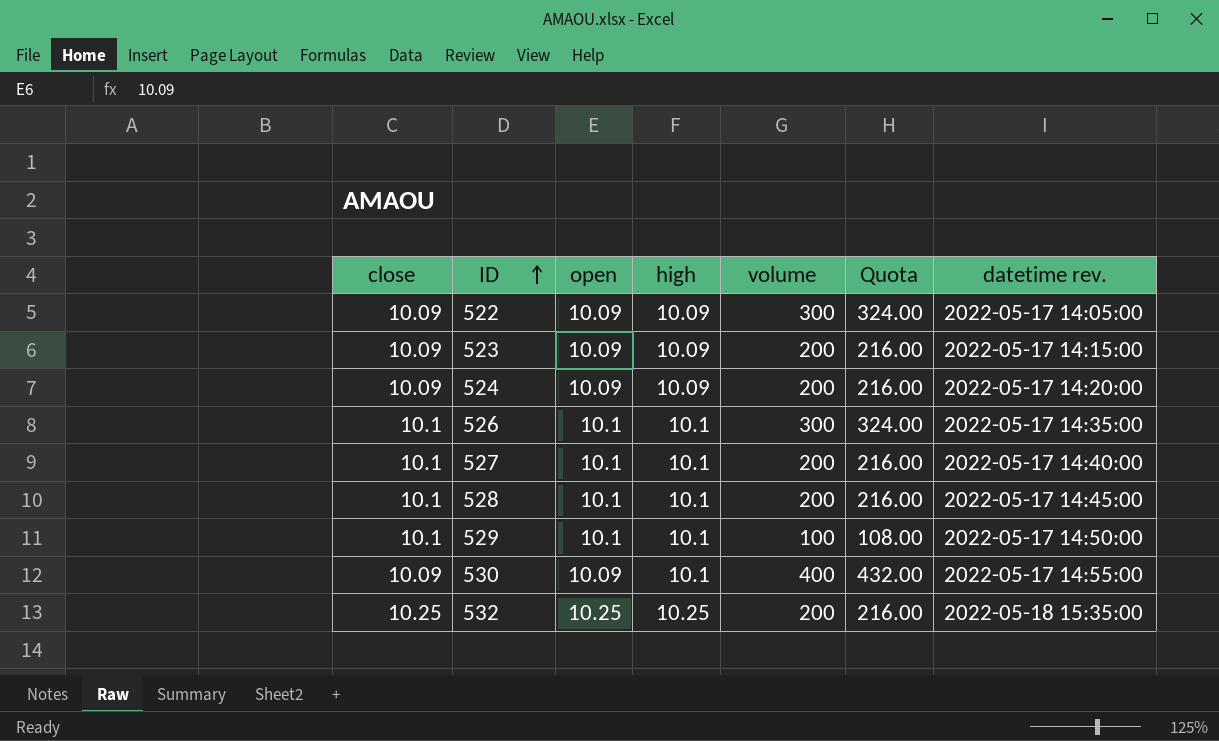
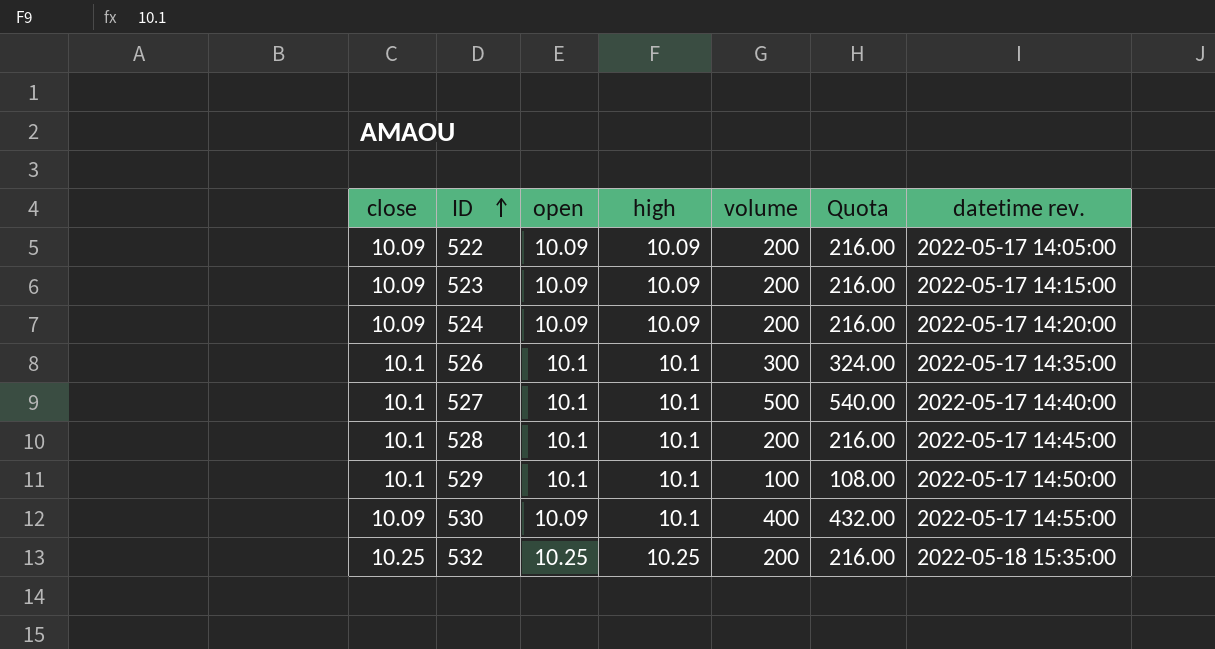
522 | volume: 300 -> 200
522 | Quota: 324.00 -> 216.00
527 | volume: 200 -> 500
527 | Quota: 216.00 -> 540.00

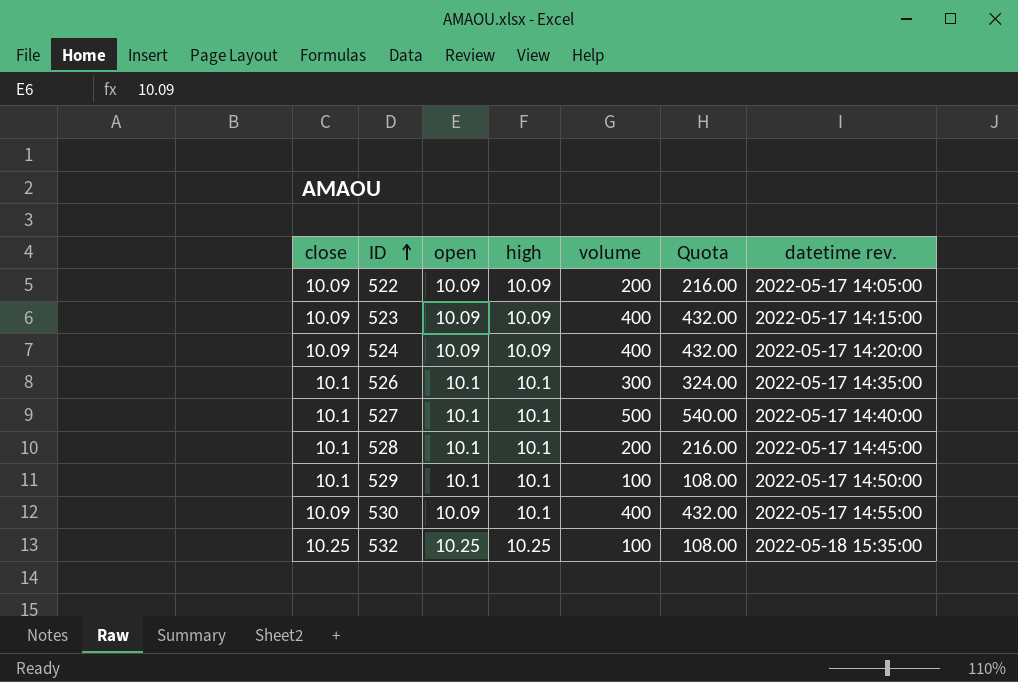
523 | volume: 200 -> 400
523 | Quota: 216.00 -> 432.00
524 | volume: 200 -> 400
524 | Quota: 216.00 -> 432.00
532 | volume: 200 -> 100
532 | Quota: 216.00 -> 108.00

